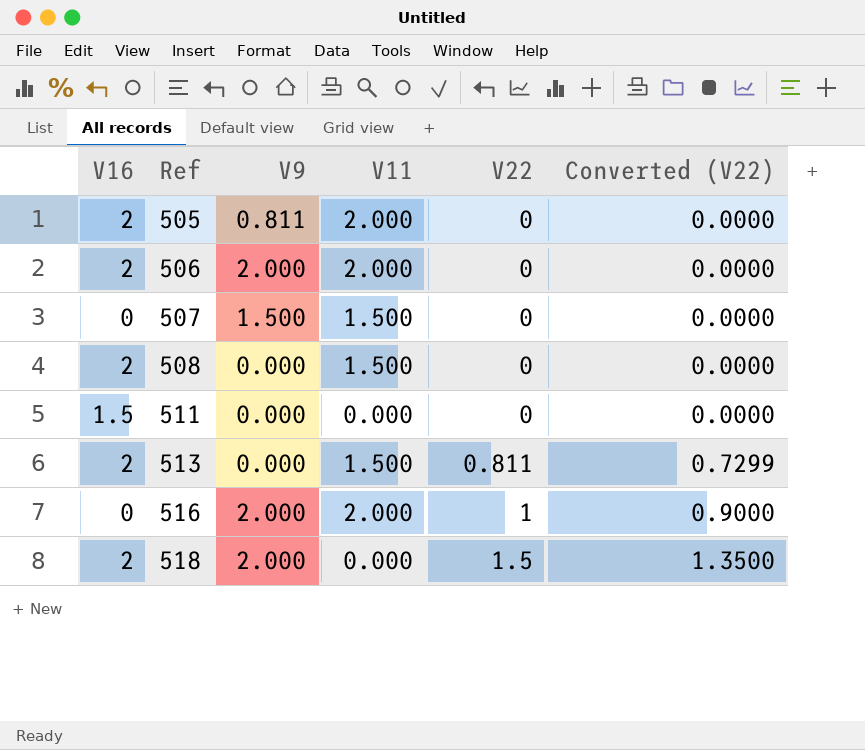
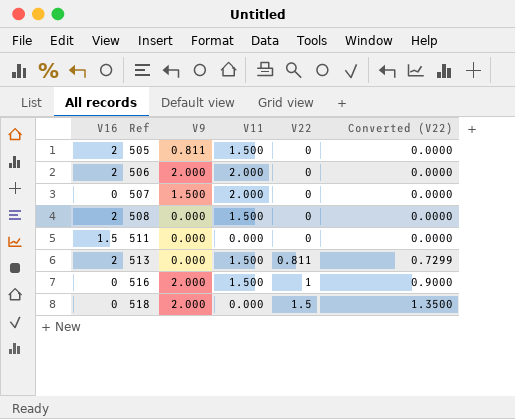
505 | V11: 2.000 -> 1.500
507 | V11: 1.500 -> 2.000
516 | V11: 2.000 -> 1.500
518 | V16: 2 -> 0

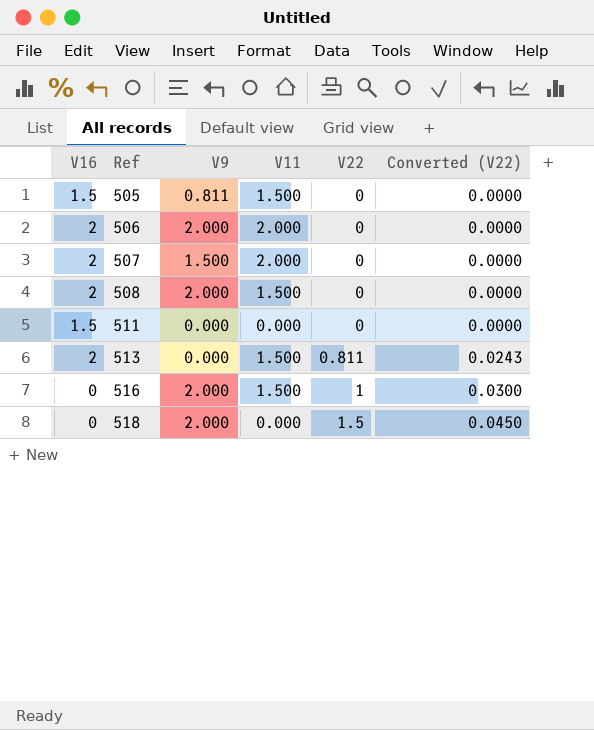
column Converted (V22) | formula: [V22] * 0.9 -> [V22] * 0.03
505 | V16: 2 -> 1.5
507 | V16: 0 -> 2
508 | V9: 0.000 -> 2.000

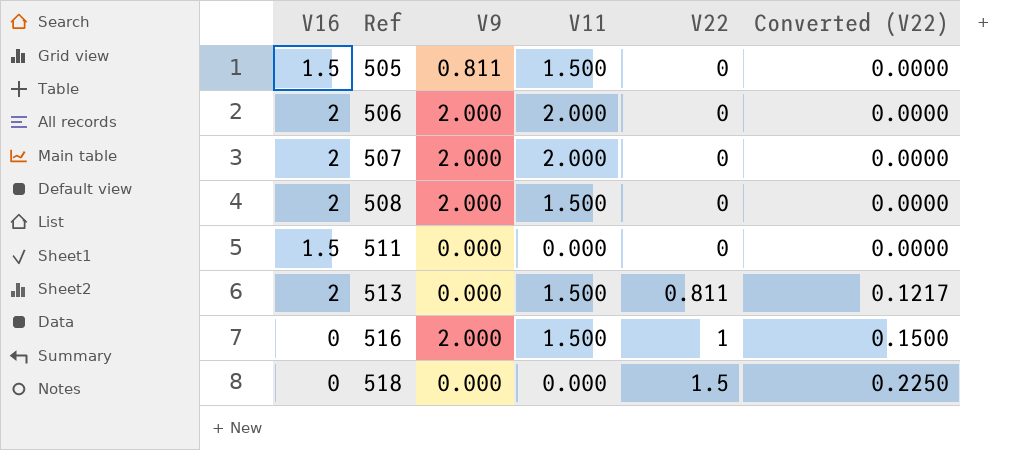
column Converted (V22) | formula: [V22] * 0.03 -> [V22] * 0.15
507 | V9: 1.500 -> 2.000
518 | V9: 2.000 -> 0.000

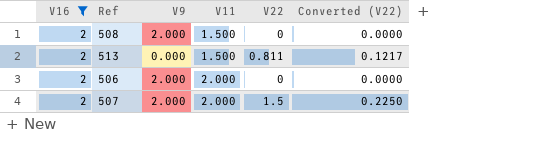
filter: none -> V16 = 2
row order: Ref ascending -> V11 ascending
507 | V22: 0 -> 1.5
507 | Converted (V22): 0.0000 -> 0.2250

